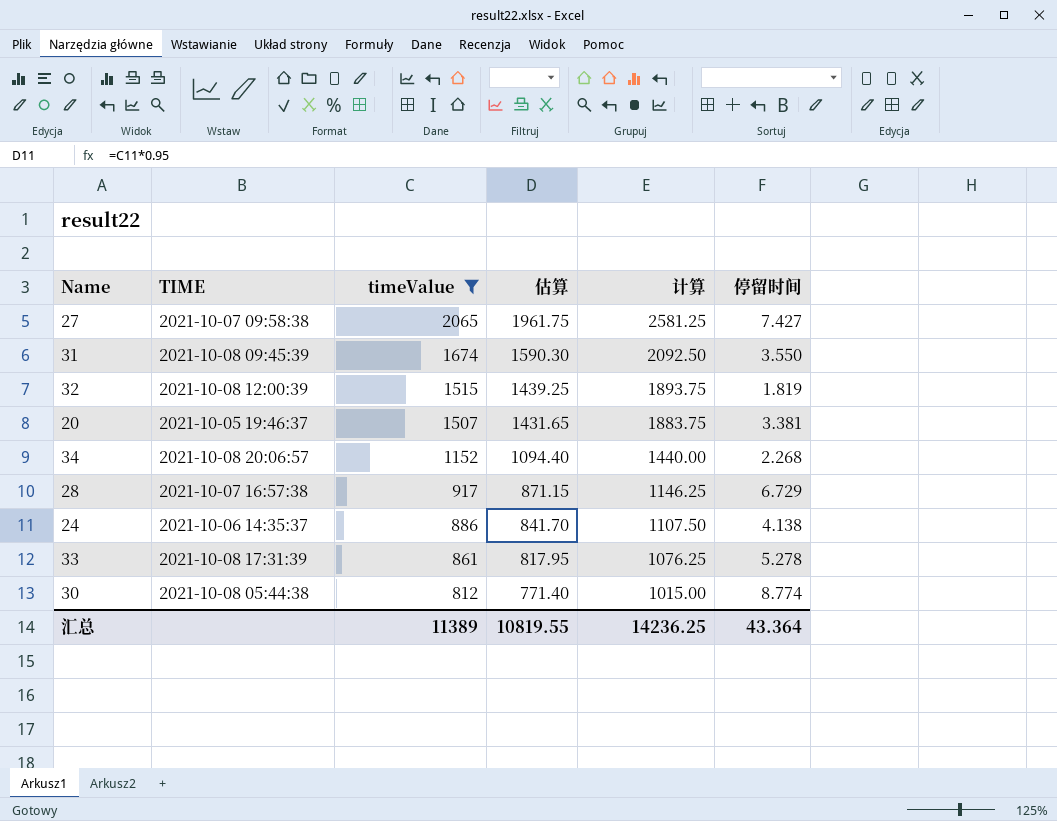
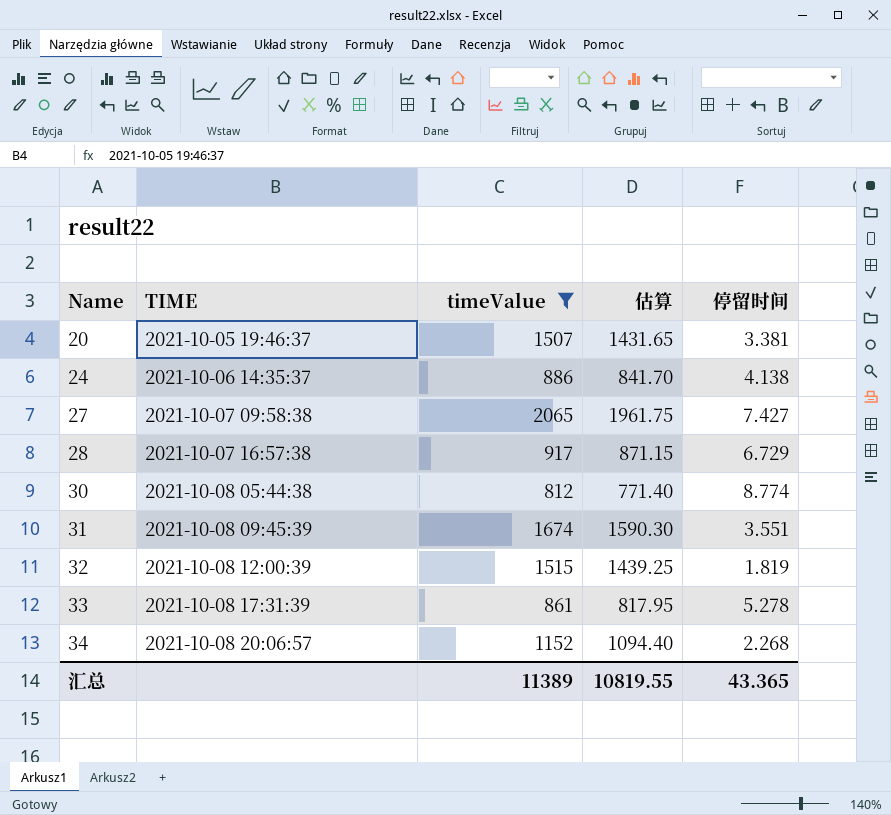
row order: timeValue descending -> Name ascending
column 计算 | formula: [timeValue] * 1.25 -> none
31 | 停留时间: 3.550 -> 3.551
汇总 | 停留时间: 43.364 -> 43.365

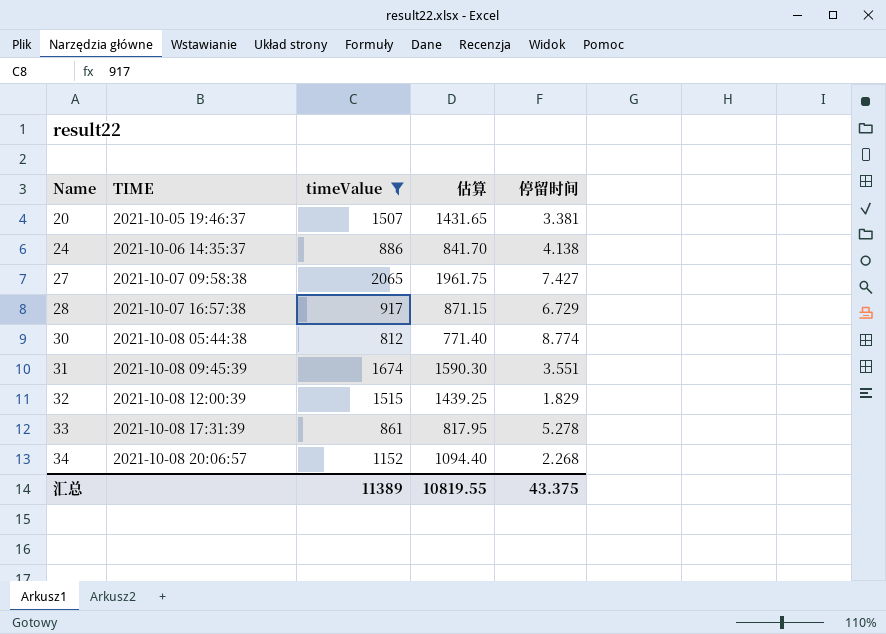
32 | 停留时间: 1.819 -> 1.829
汇总 | 停留时间: 43.365 -> 43.375

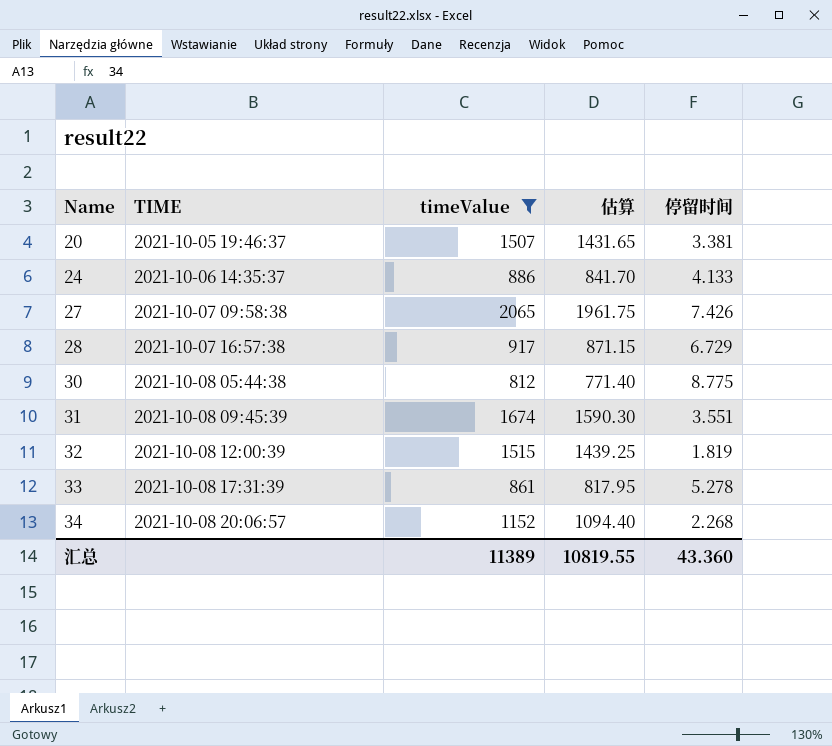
24 | 停留时间: 4.138 -> 4.133
27 | 停留时间: 7.427 -> 7.426
30 | 停留时间: 8.774 -> 8.775
32 | 停留时间: 1.829 -> 1.819
汇总 | 停留时间: 43.375 -> 43.360

